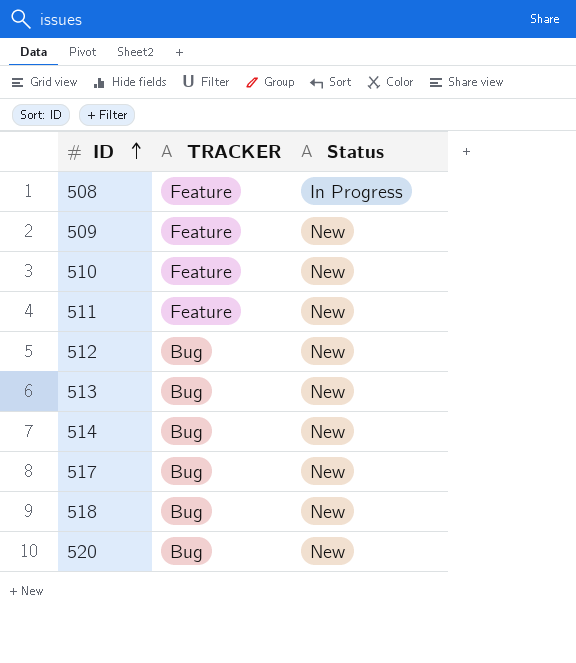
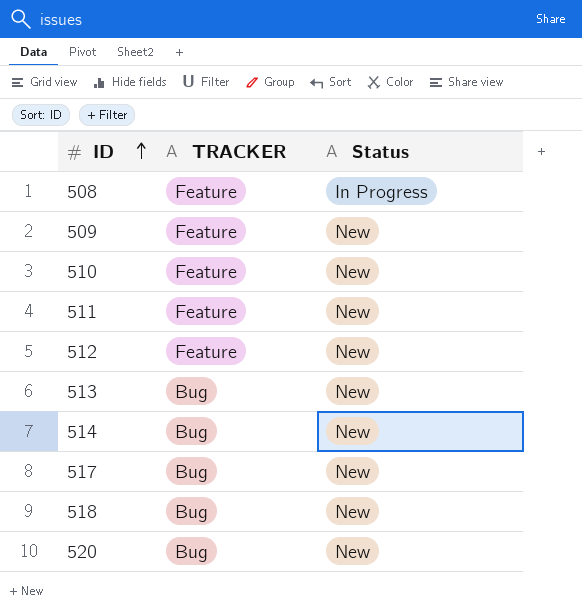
512 | TRACKER: Bug -> Feature

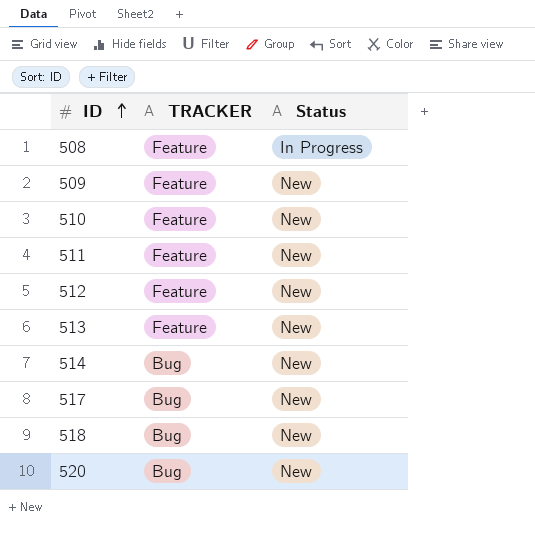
513 | TRACKER: Bug -> Feature

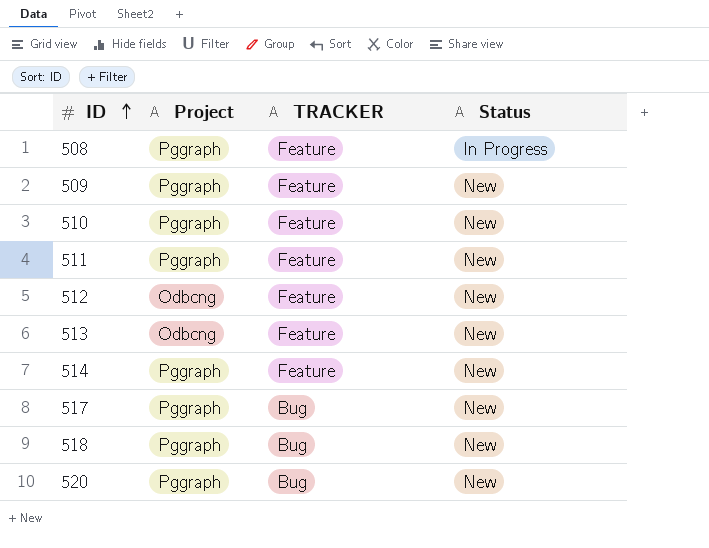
column Project | position: none -> 2
514 | TRACKER: Bug -> Feature

